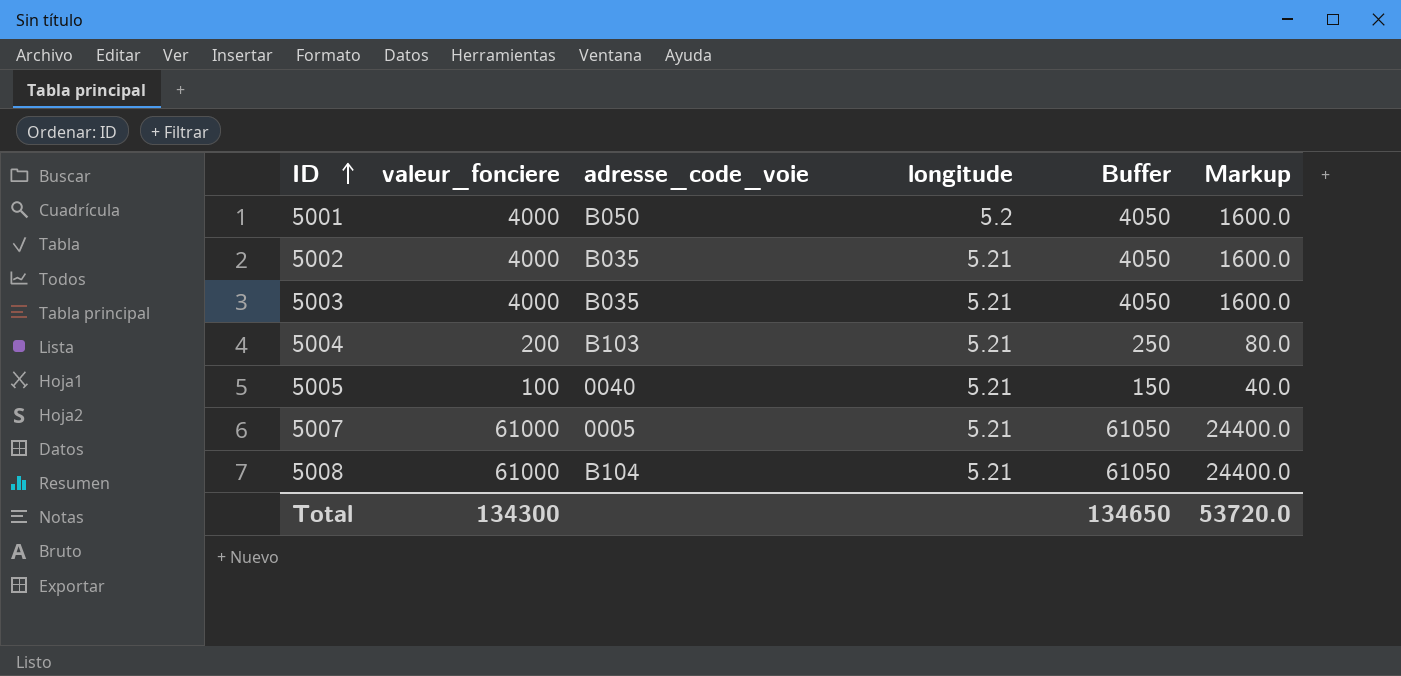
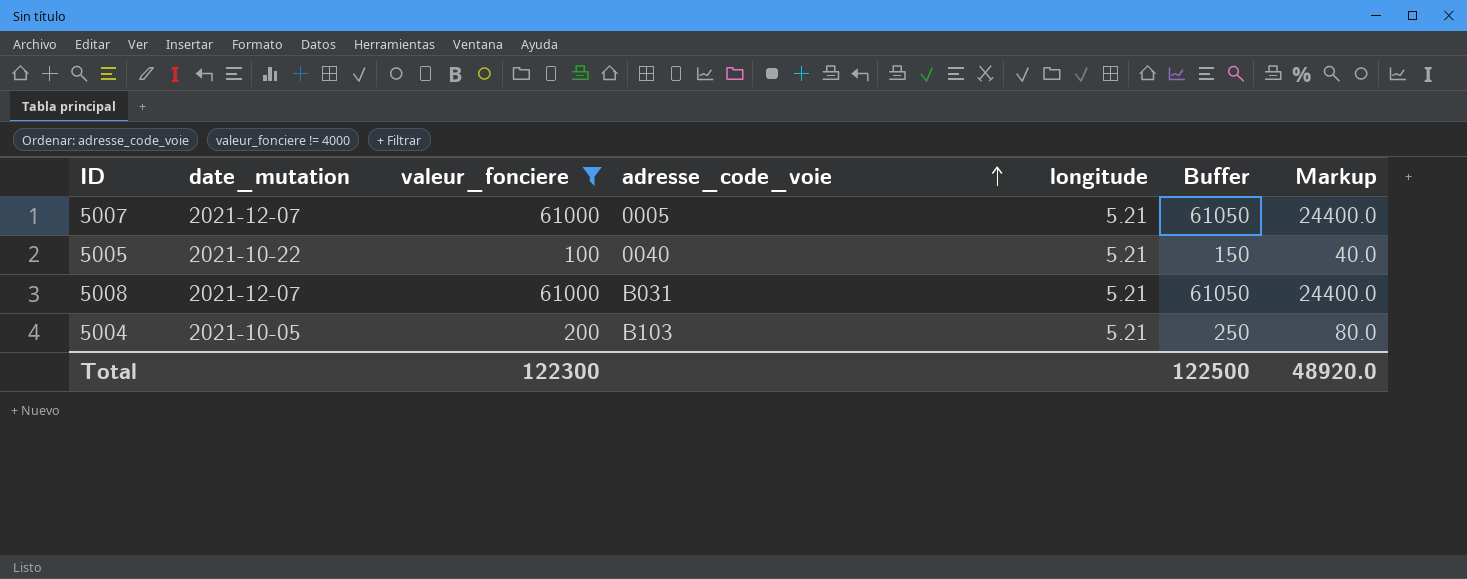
filter: none -> valeur_fonciere != 4000
row order: ID ascending -> adresse_code_voie ascending
column date_mutation | position: none -> 2
5008 | adresse_code_voie: B104 -> B031
Total | valeur_fonciere: 134300 -> 122300
Total | Buffer: 134650 -> 122500
Total | Markup: 53720.0 -> 48920.0

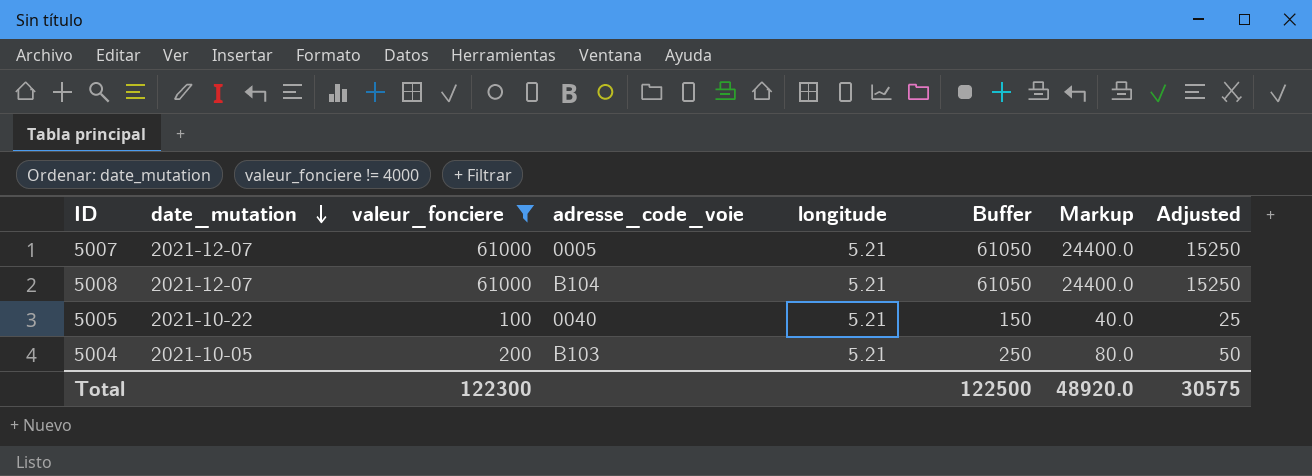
row order: adresse_code_voie ascending -> date_mutation descending
column Adjusted | formula: none -> [valeur_fonciere] * 0.25
5008 | adresse_code_voie: B031 -> B104

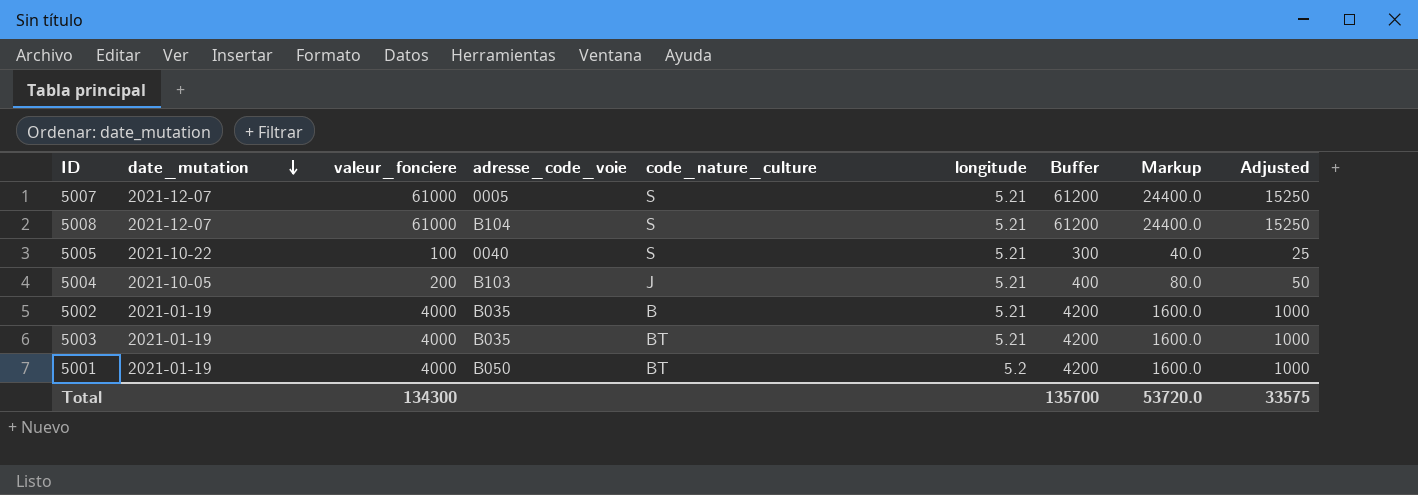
filter: valeur_fonciere != 4000 -> none
column code_nature_culture | position: none -> 5
column Buffer | formula: [valeur_fonciere] + 50 -> [valeur_fonciere] + 200
Total | valeur_fonciere: 122300 -> 134300
Total | Buffer: 122500 -> 135700
Total | Markup: 48920.0 -> 53720.0
Total | Adjusted: 30575 -> 33575

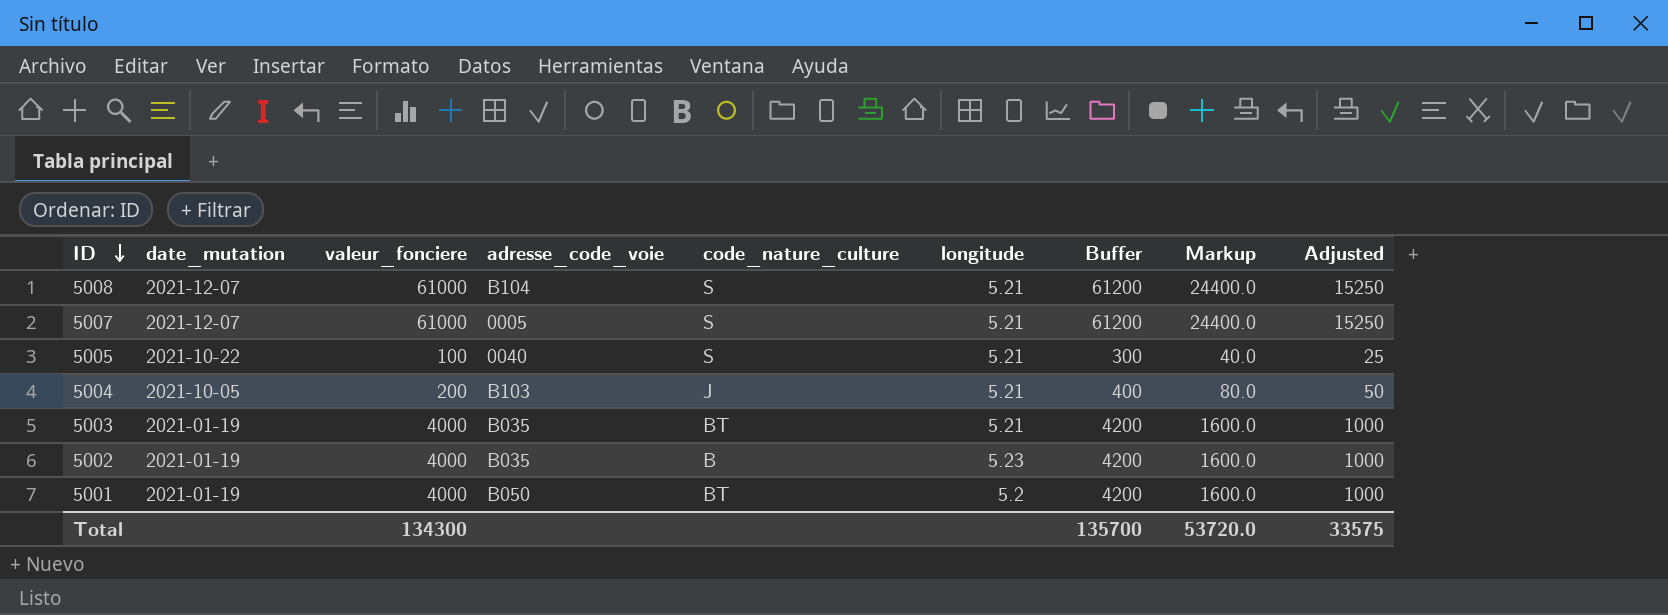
row order: date_mutation descending -> ID descending
5002 | longitude: 5.21 -> 5.23

